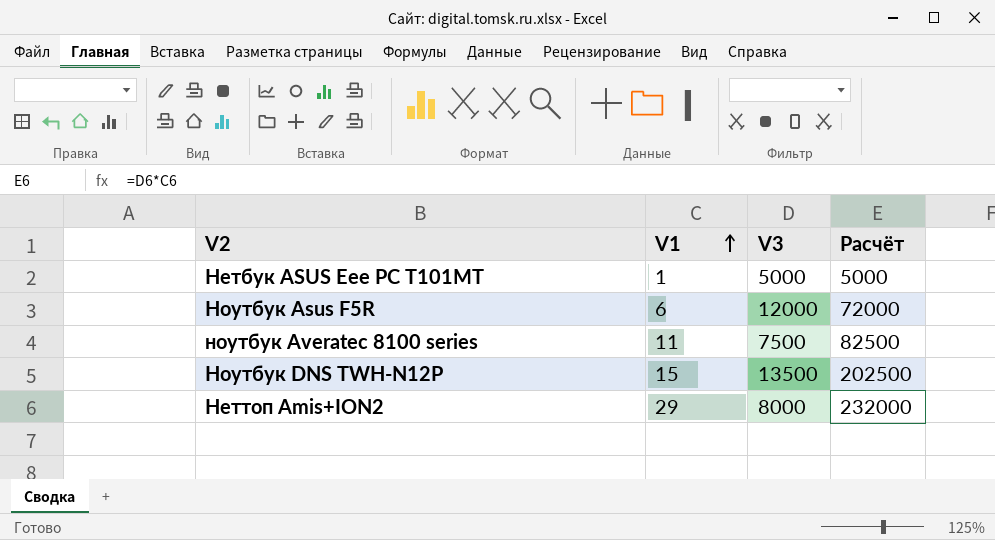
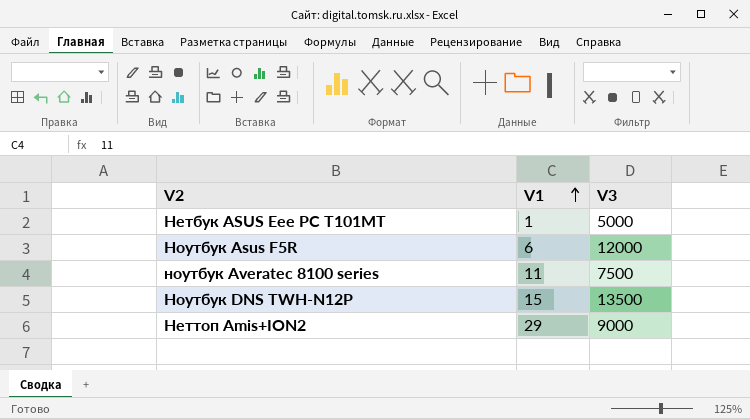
column Расчёт | formula: [V1] * [V3] -> none
Неттоп Amis+ION2 | V3: 8000 -> 9000

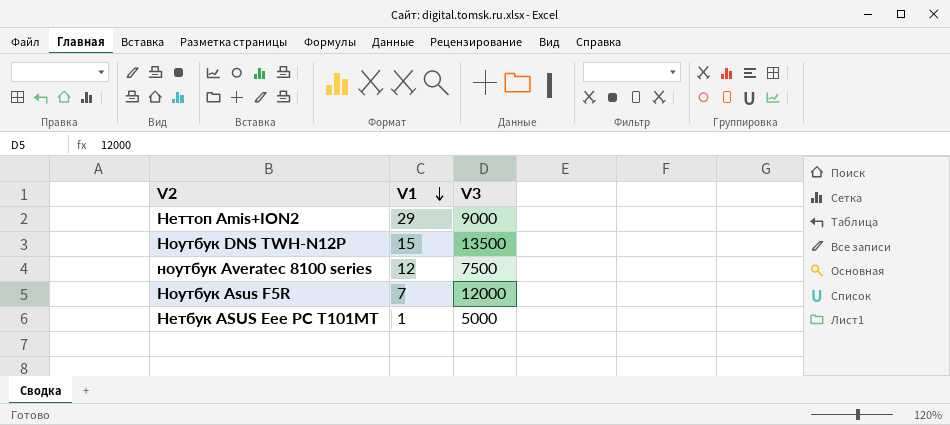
row order: V1 ascending -> V1 descending
ноутбук Averatec 8100 series | V1: 11 -> 12
Ноутбук Asus F5R | V1: 6 -> 7

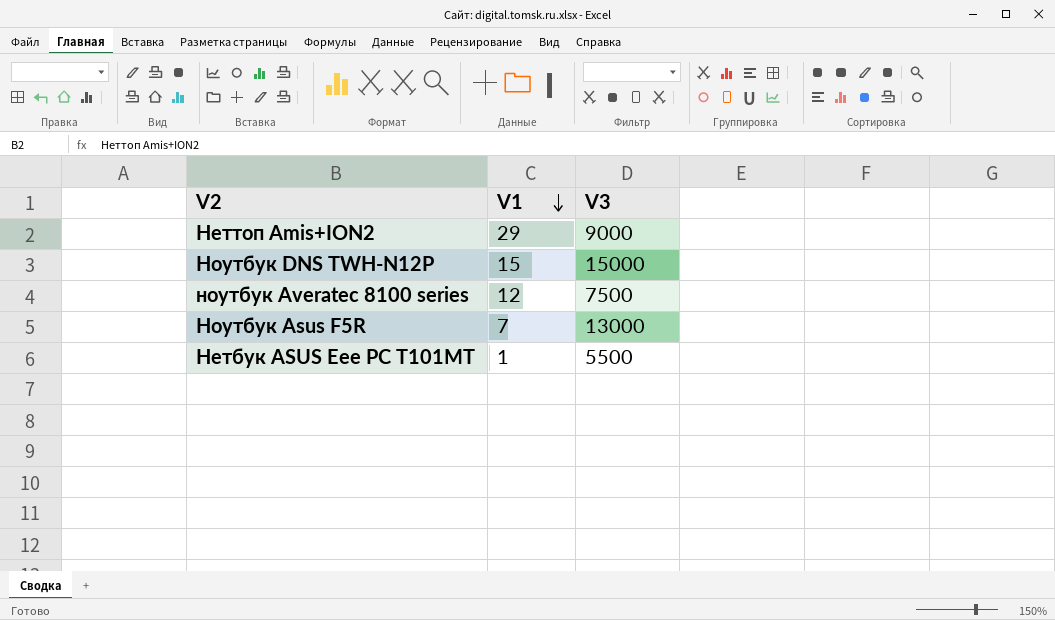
Ноутбук DNS TWH-N12P | V3: 13500 -> 15000
Ноутбук Asus F5R | V3: 12000 -> 13000
Нетбук ASUS Eee PC T101MT | V3: 5000 -> 5500

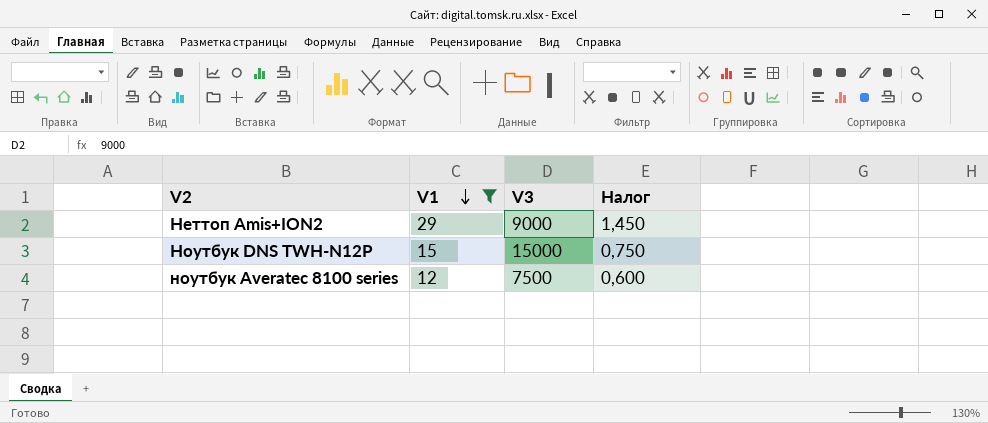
filter: none -> V1 >= 12
column Налог | formula: none -> [V1] * 0,05

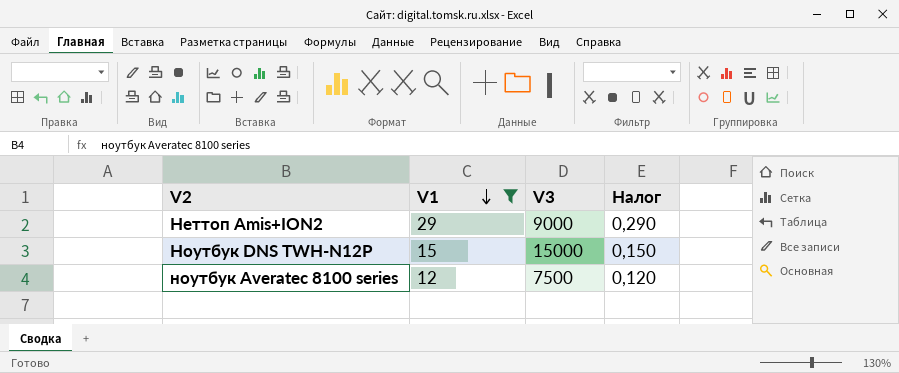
column Налог | formula: [V1] * 0,05 -> [V1] * 0,01

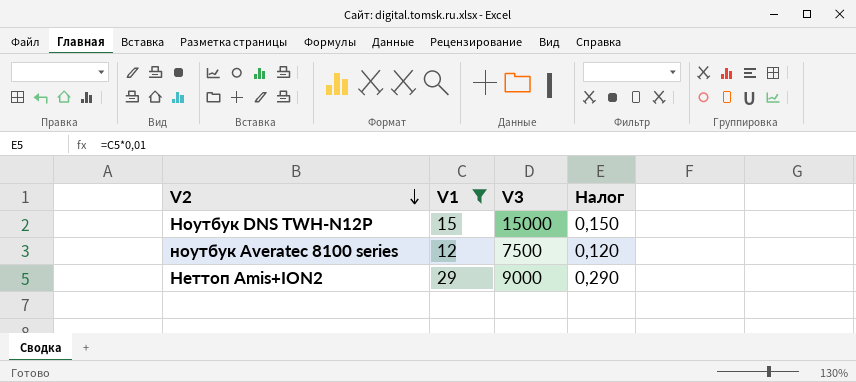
row order: V1 descending -> V2 descending

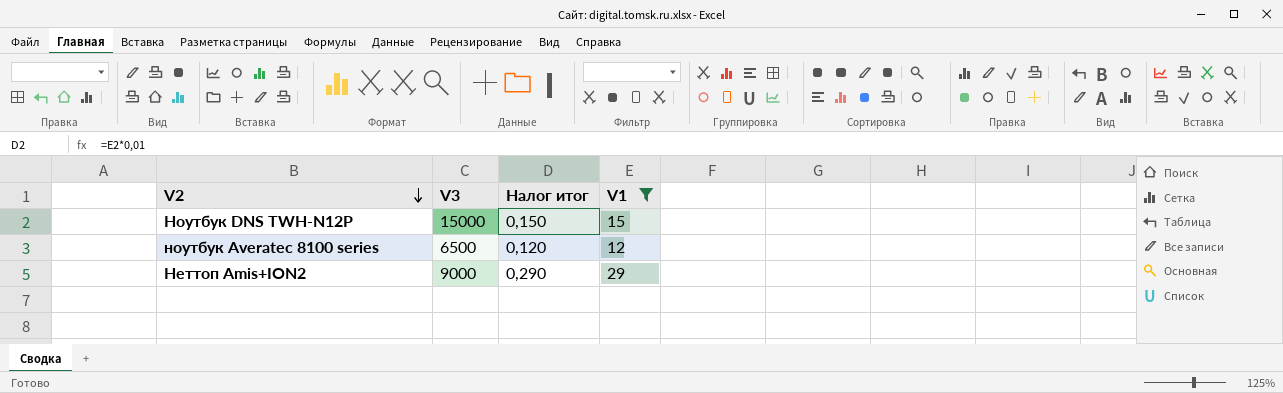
column name: Налог -> Налог итог
column V1 | position: 2 -> 4
ноутбук Averatec 8100 series | V3: 7500 -> 6500

